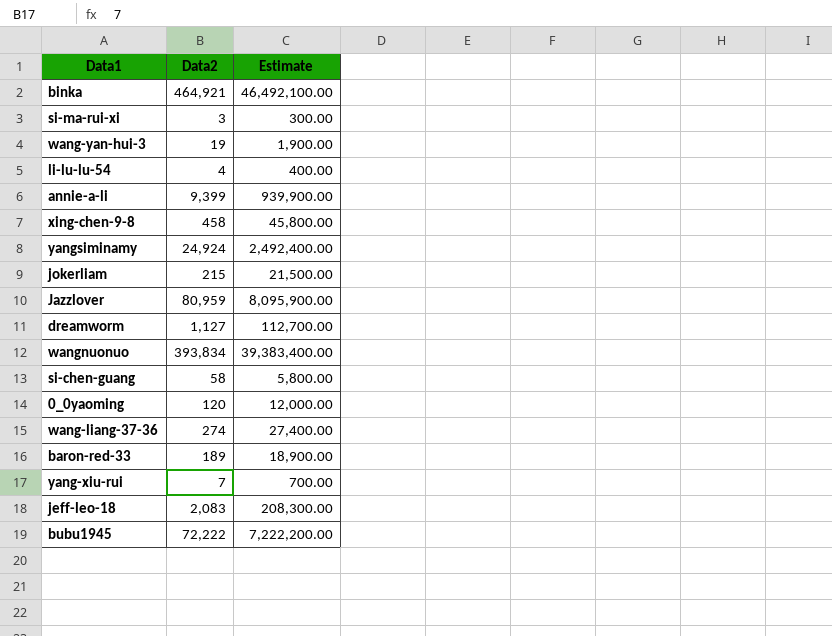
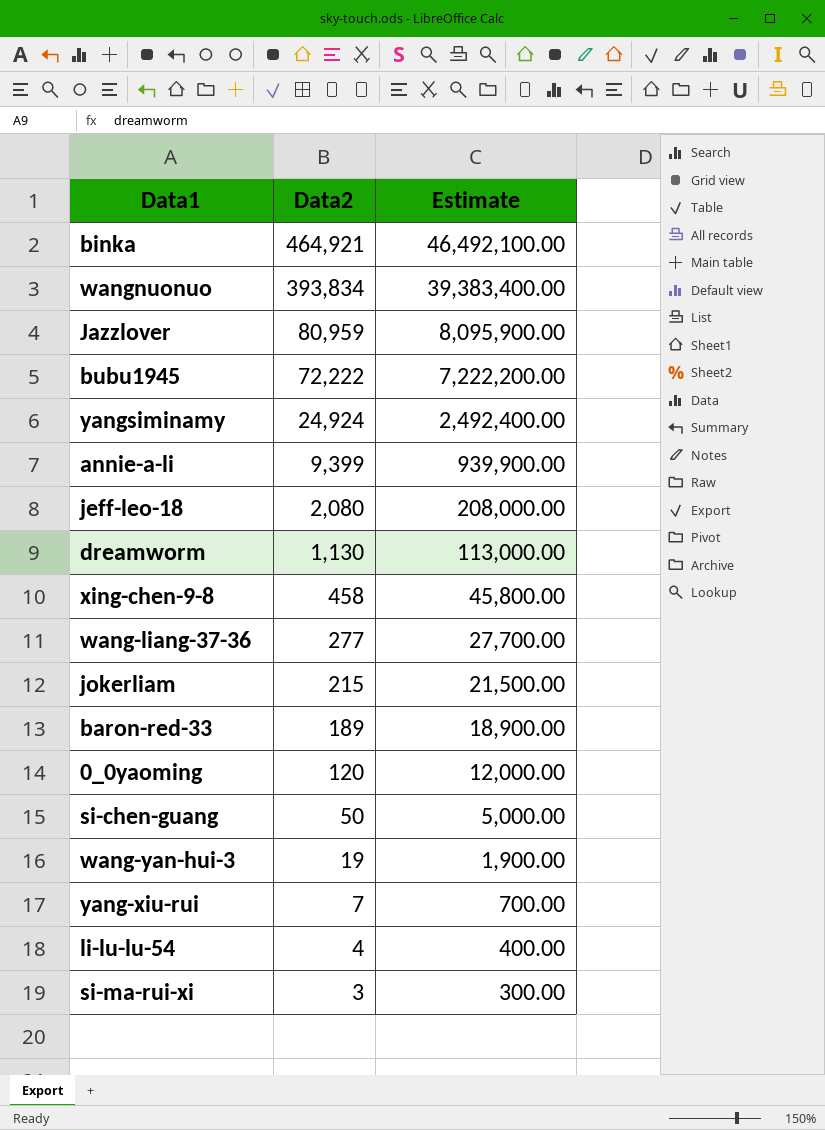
row order: none -> Data2 descending
jeff-leo-18 | Data2: 2,083 -> 2,080
jeff-leo-18 | Estimate: 208,300.00 -> 208,000.00
dreamworm | Data2: 1,127 -> 1,130
dreamworm | Estimate: 112,700.00 -> 113,000.00
wang-liang-37-36 | Data2: 274 -> 277
wang-liang-37-36 | Estimate: 27,400.00 -> 27,700.00
si-chen-guang | Data2: 58 -> 50
si-chen-guang | Estimate: 5,800.00 -> 5,000.00

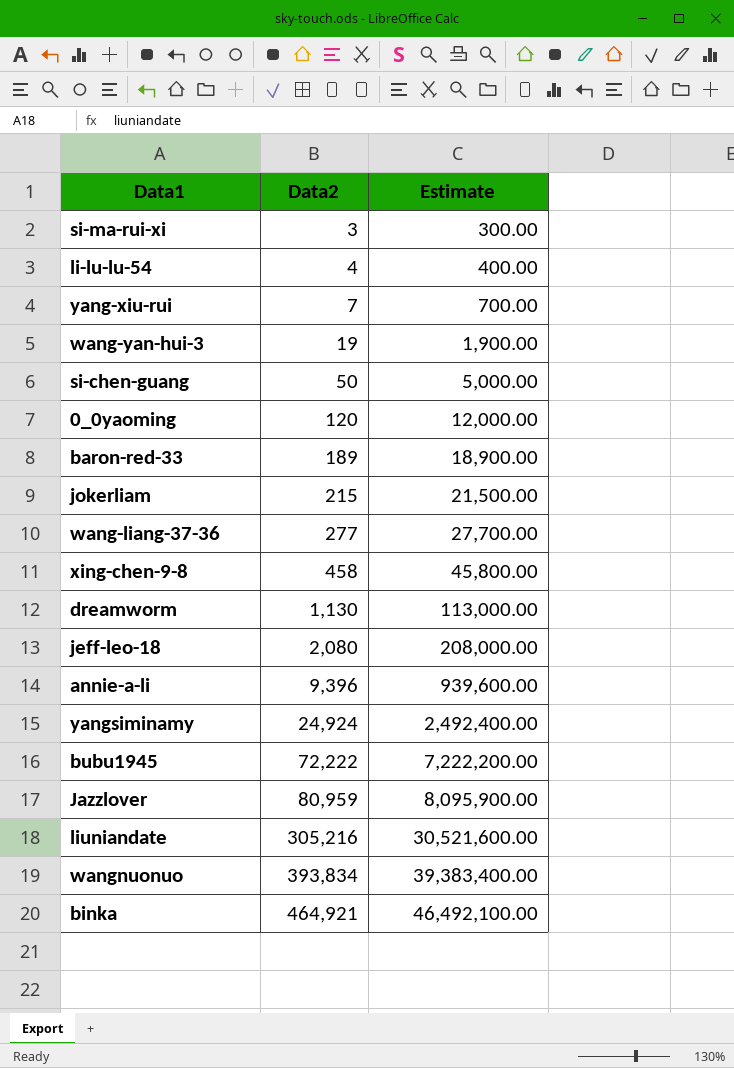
row order: Data2 descending -> Data2 ascending
annie-a-li | Data2: 9,399 -> 9,396
annie-a-li | Estimate: 939,900.00 -> 939,600.00
row liuniandate: none -> 305,216 | 30,521,600.00

